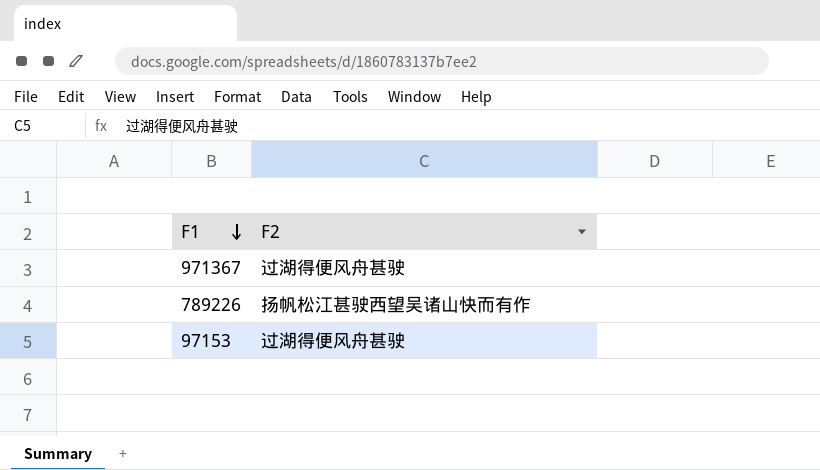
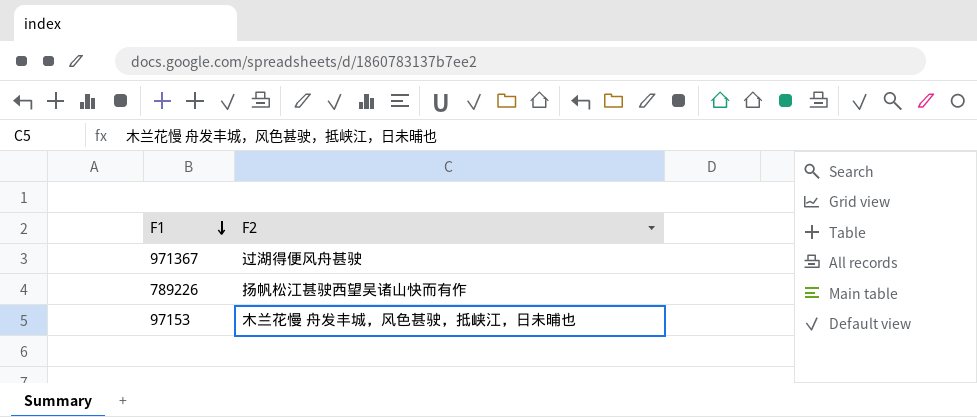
97153 | F2: 过湖得便风舟甚驶 -> 木兰花慢 舟发丰城，风色甚驶，抵峡江，日未晡也

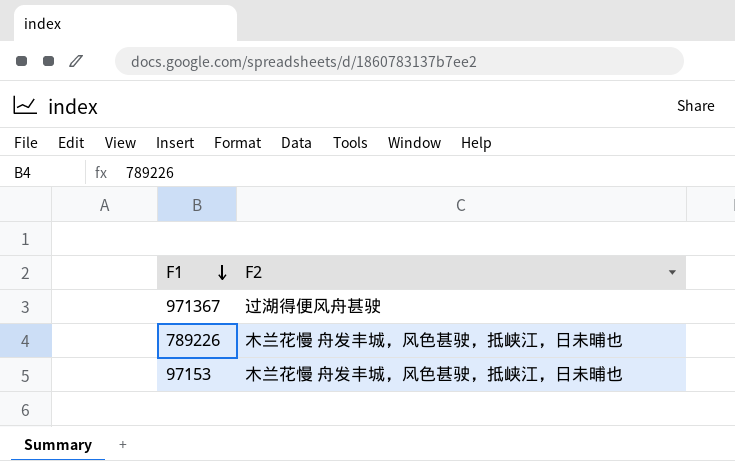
789226 | F2: 扬帆松江甚驶西望吴诸山快而有作 -> 木兰花慢 舟发丰城，风色甚驶，抵峡江，日未晡也

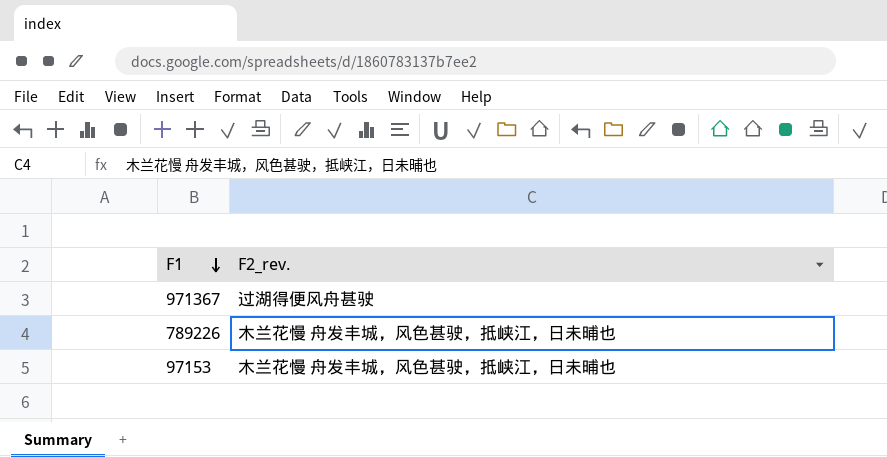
column name: F2 -> F2_rev.

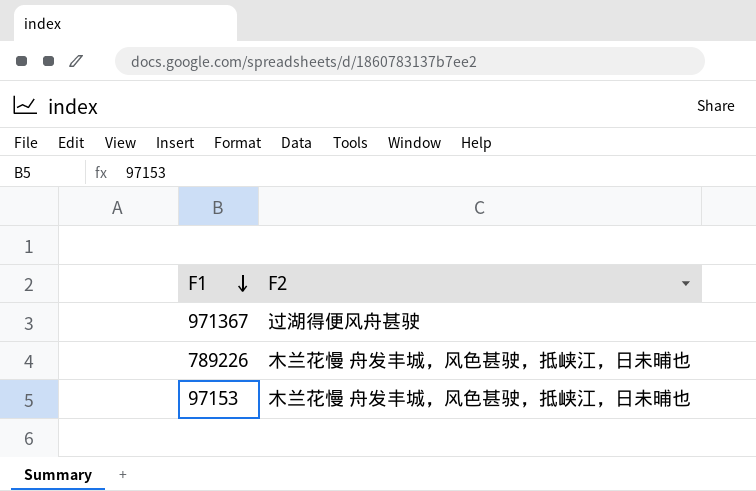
column name: F2_rev. -> F2

